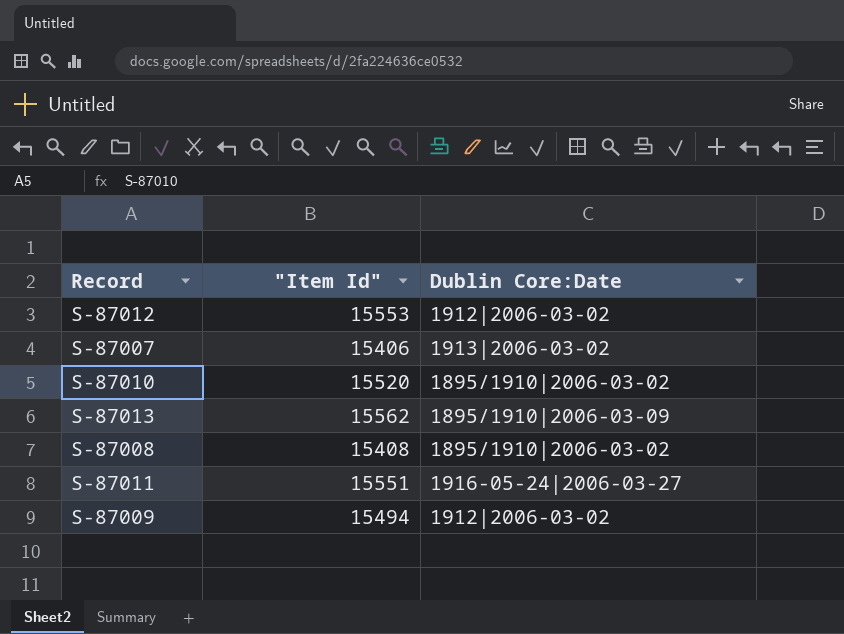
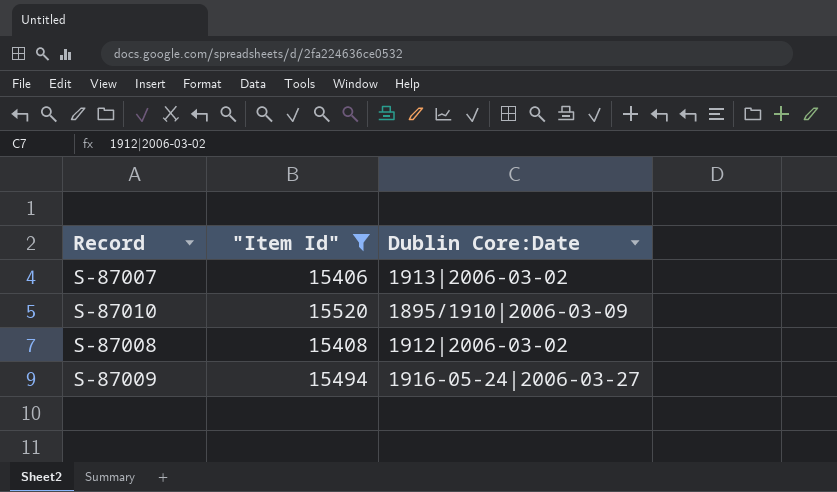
filter: none -> "Item Id" <= 15520
S-87010 | Dublin Core:Date: 1895/1910|2006-03-02 -> 1895/1910|2006-03-09
S-87008 | Dublin Core:Date: 1895/1910|2006-03-02 -> 1912|2006-03-02
S-87009 | Dublin Core:Date: 1912|2006-03-02 -> 1916-05-24|2006-03-27

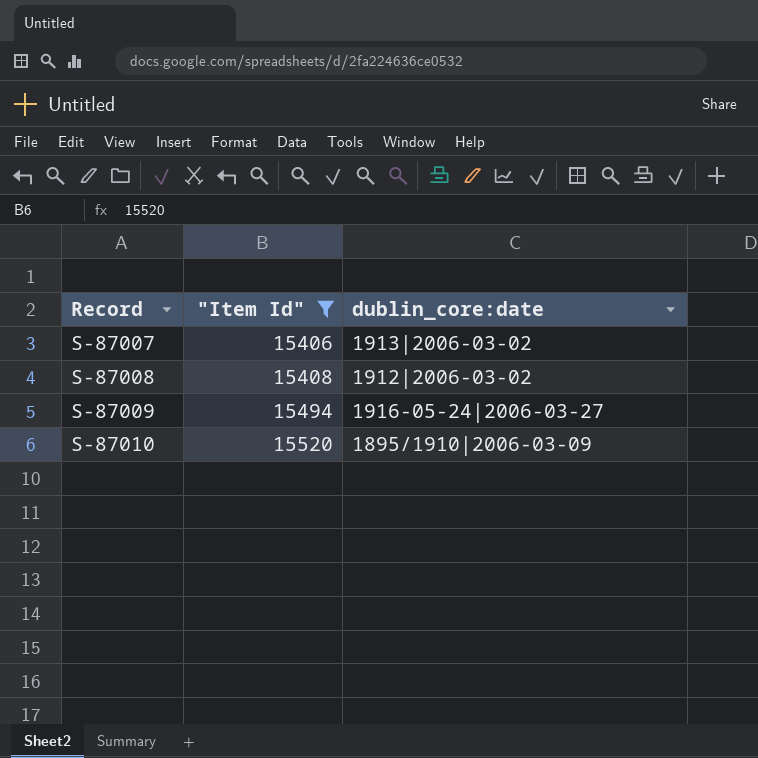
row order: none -> Record ascending
column name: Dublin Core:Date -> dublin_core:date

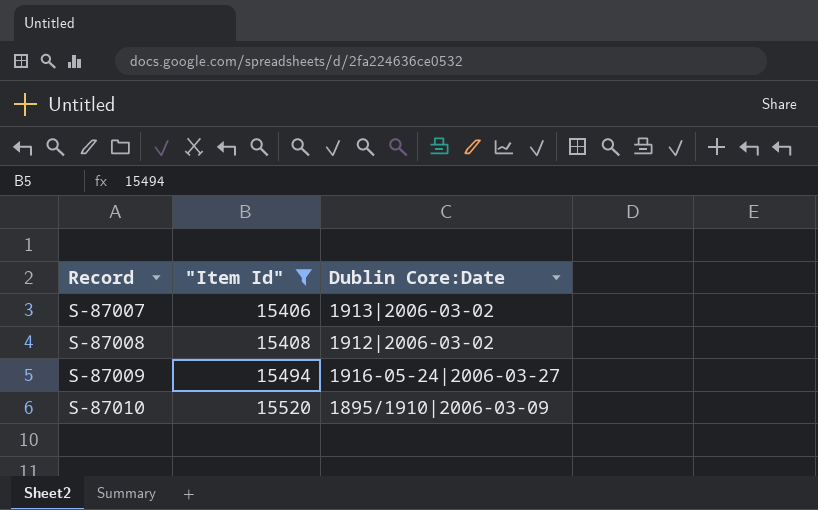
column name: dublin_core:date -> Dublin Core:Date

